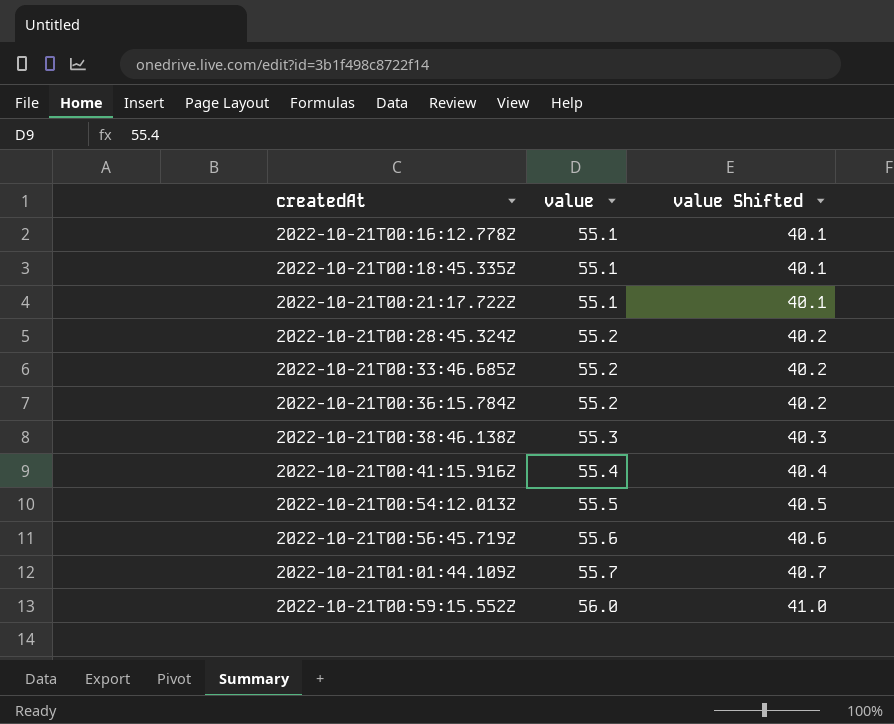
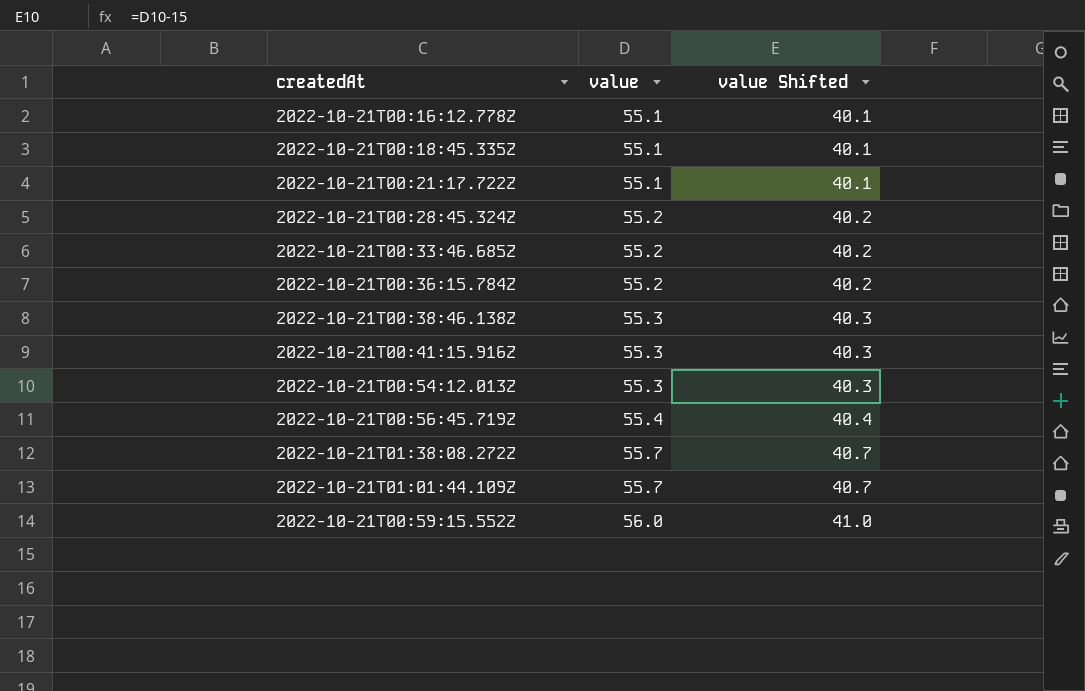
2022-10-21T00:41:15.916Z | value: 55.4 -> 55.3
2022-10-21T00:41:15.916Z | value Shifted: 40.4 -> 40.3
2022-10-21T00:54:12.013Z | value: 55.5 -> 55.3
2022-10-21T00:54:12.013Z | value Shifted: 40.5 -> 40.3
2022-10-21T00:56:45.719Z | value: 55.6 -> 55.4
2022-10-21T00:56:45.719Z | value Shifted: 40.6 -> 40.4
row 2022-10-21T01:38:08.272Z: none -> 55.7 | 40.7

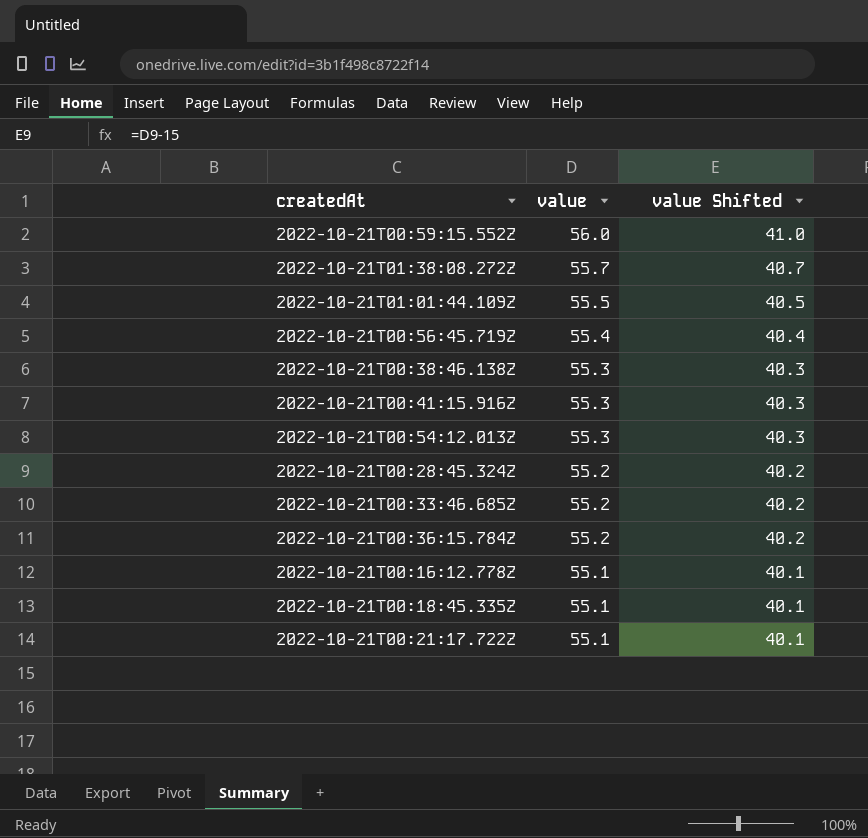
row order: value ascending -> value descending
2022-10-21T01:01:44.109Z | value: 55.7 -> 55.5
2022-10-21T01:01:44.109Z | value Shifted: 40.7 -> 40.5

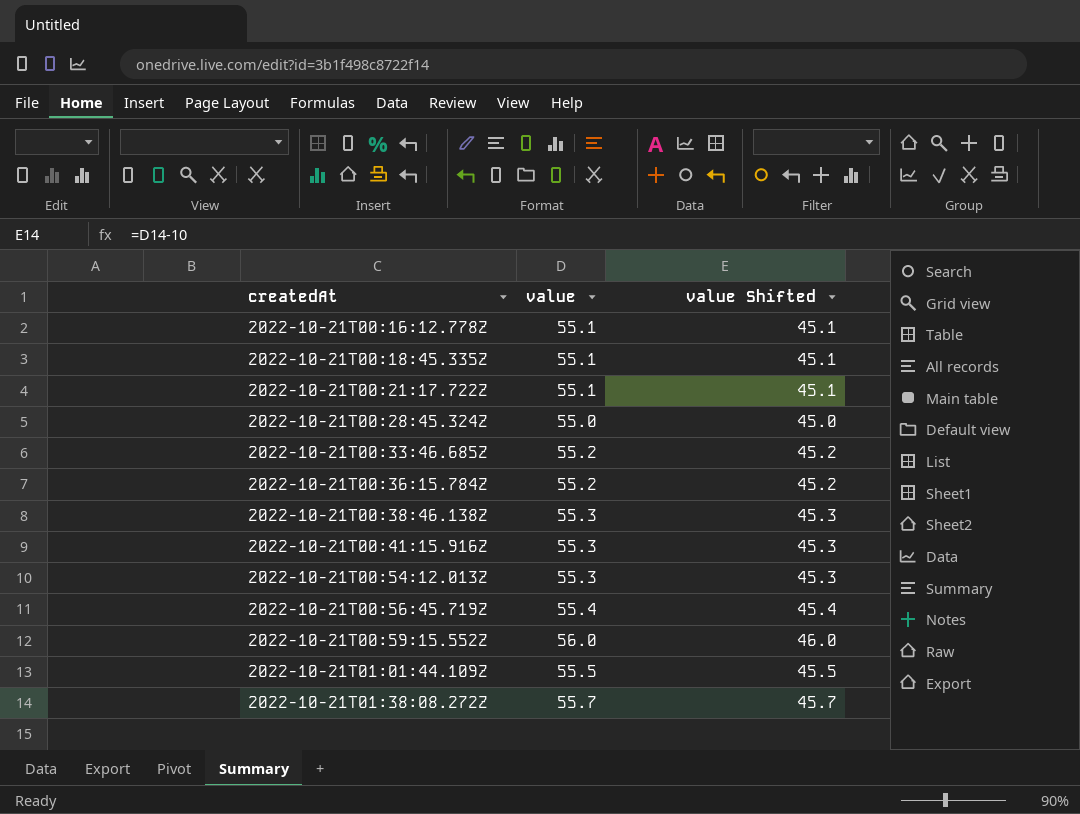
row order: value descending -> createdAt ascending
column value Shifted | formula: [value] - 15 -> [value] - 10
2022-10-21T00:28:45.324Z | value: 55.2 -> 55.0

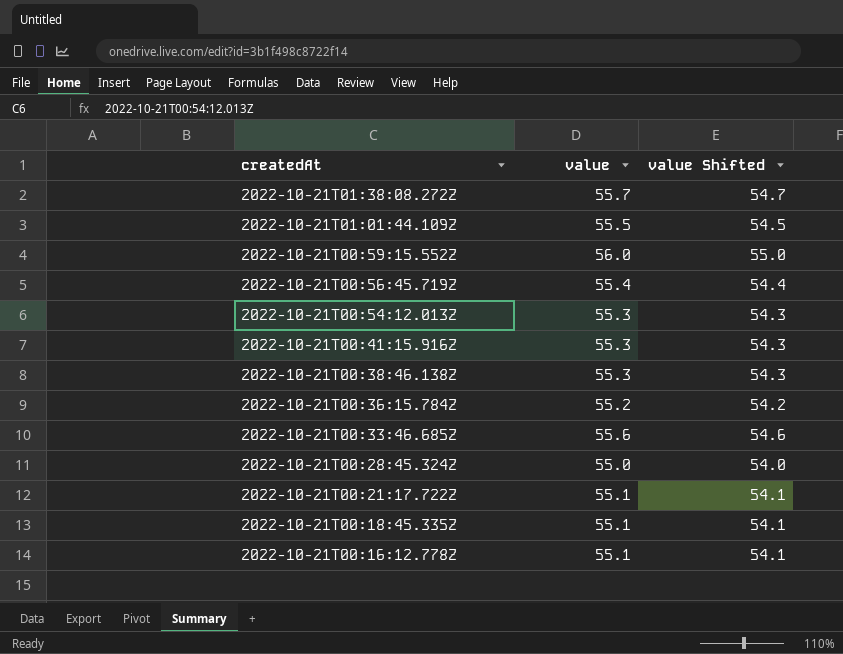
row order: createdAt ascending -> createdAt descending
column value Shifted | formula: [value] - 10 -> [value] - 1
2022-10-21T00:33:46.685Z | value: 55.2 -> 55.6

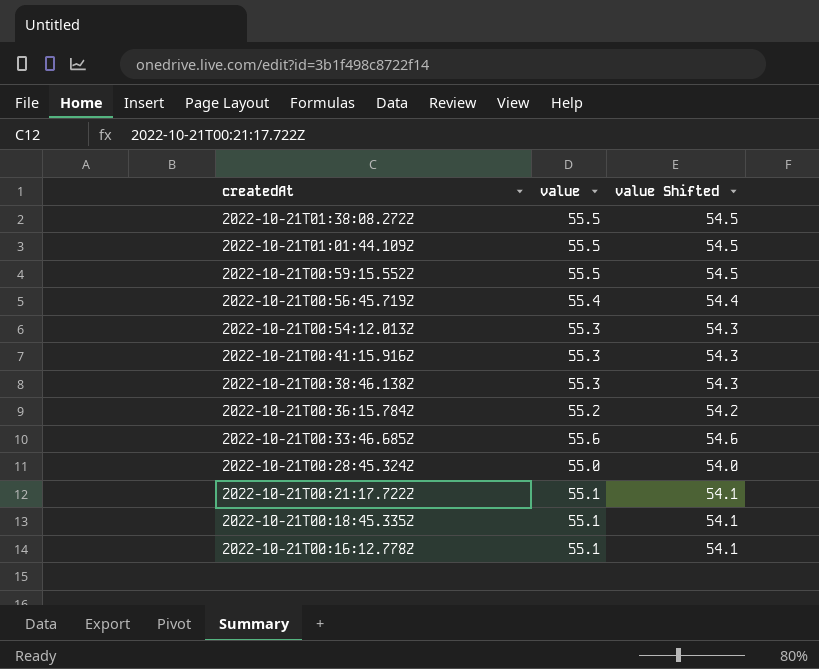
2022-10-21T01:38:08.272Z | value: 55.7 -> 55.5
2022-10-21T01:38:08.272Z | value Shifted: 54.7 -> 54.5
2022-10-21T00:59:15.552Z | value: 56.0 -> 55.5
2022-10-21T00:59:15.552Z | value Shifted: 55.0 -> 54.5

